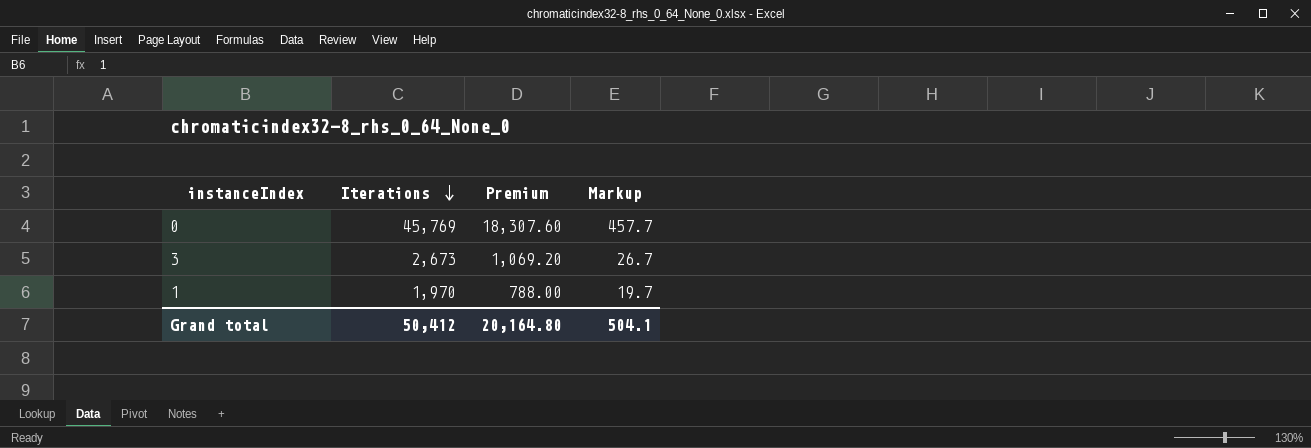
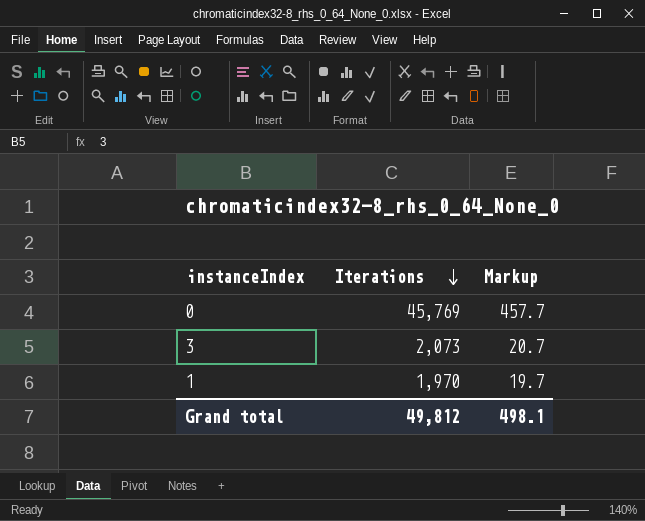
column Premium | formula: [Iterations] * 0.4 -> none
3 | Iterations: 2,673 -> 2,073
3 | Markup: 26.7 -> 20.7
Grand total | Iterations: 50,412 -> 49,812
Grand total | Markup: 504.1 -> 498.1

